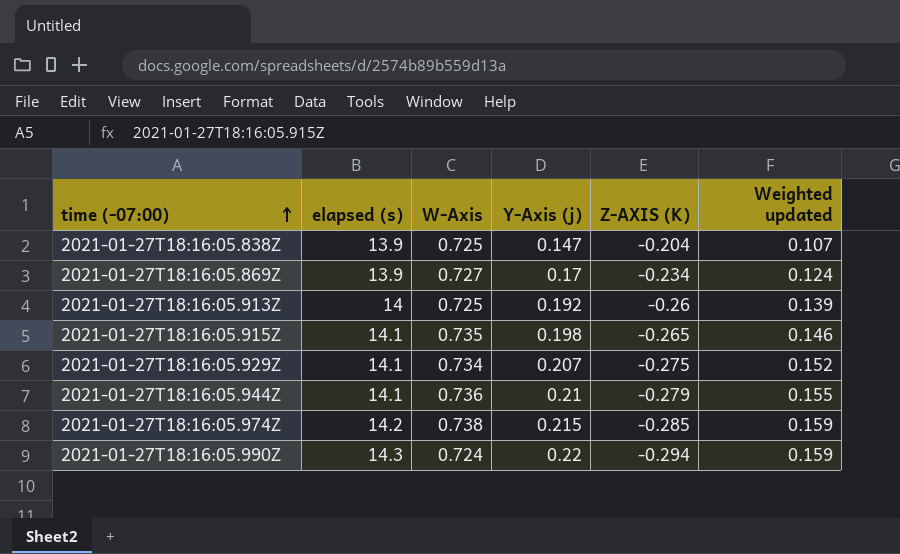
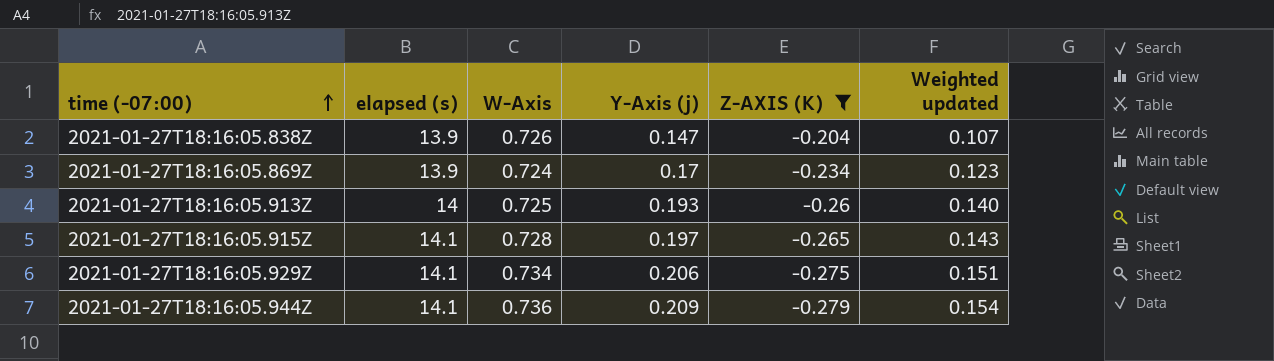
filter: none -> Z-AXIS (K) >= -0.279
2021-01-27T18:16:05.838Z | W-Axis: 0.725 -> 0.726
2021-01-27T18:16:05.869Z | W-Axis: 0.727 -> 0.724
2021-01-27T18:16:05.869Z | Weighted updated: 0.124 -> 0.123
2021-01-27T18:16:05.913Z | Y-Axis (j): 0.192 -> 0.193
2021-01-27T18:16:05.913Z | Weighted updated: 0.139 -> 0.140
2021-01-27T18:16:05.915Z | W-Axis: 0.735 -> 0.728
2021-01-27T18:16:05.915Z | Y-Axis (j): 0.198 -> 0.197
2021-01-27T18:16:05.915Z | Weighted updated: 0.146 -> 0.143
2021-01-27T18:16:05.929Z | Y-Axis (j): 0.207 -> 0.206
2021-01-27T18:16:05.929Z | Weighted updated: 0.152 -> 0.151
2021-01-27T18:16:05.944Z | Y-Axis (j): 0.21 -> 0.209
2021-01-27T18:16:05.944Z | Weighted updated: 0.155 -> 0.154

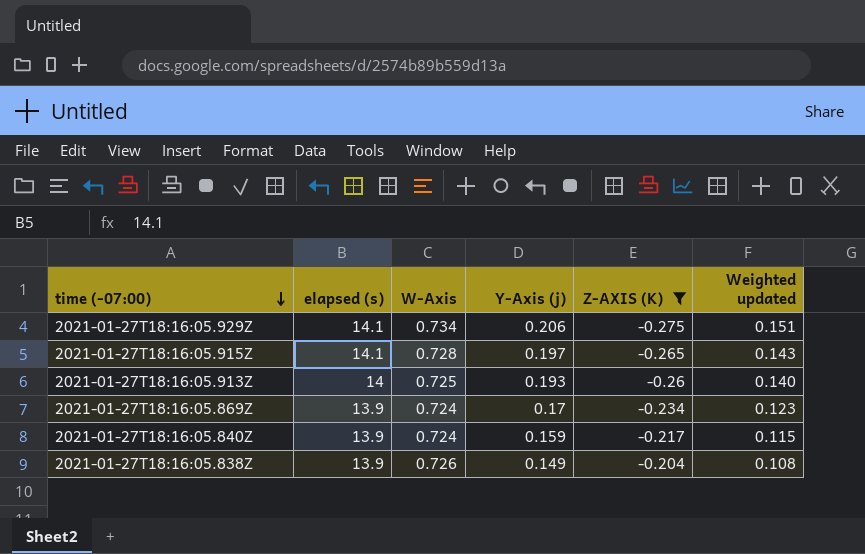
row order: time (-07:00) ascending -> time (-07:00) descending
row 2021-01-27T18:16:05.944Z: 14.1 | 0.736 | 0.209 | -0.279 | 0.154 -> none
row 2021-01-27T18:16:05.840Z: none -> 13.9 | 0.724 | 0.159 | -0.217 | 0.115
2021-01-27T18:16:05.838Z | Y-Axis (j): 0.147 -> 0.149
2021-01-27T18:16:05.838Z | Weighted updated: 0.107 -> 0.108

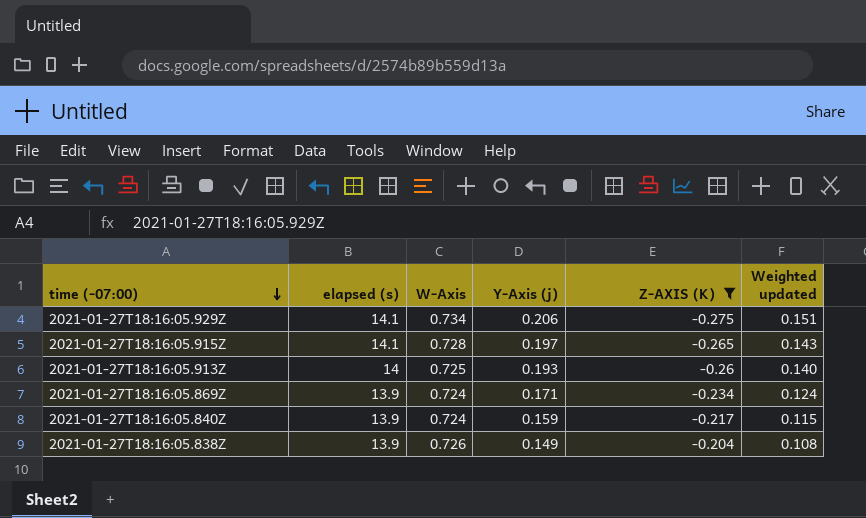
2021-01-27T18:16:05.869Z | Y-Axis (j): 0.17 -> 0.171
2021-01-27T18:16:05.869Z | Weighted updated: 0.123 -> 0.124

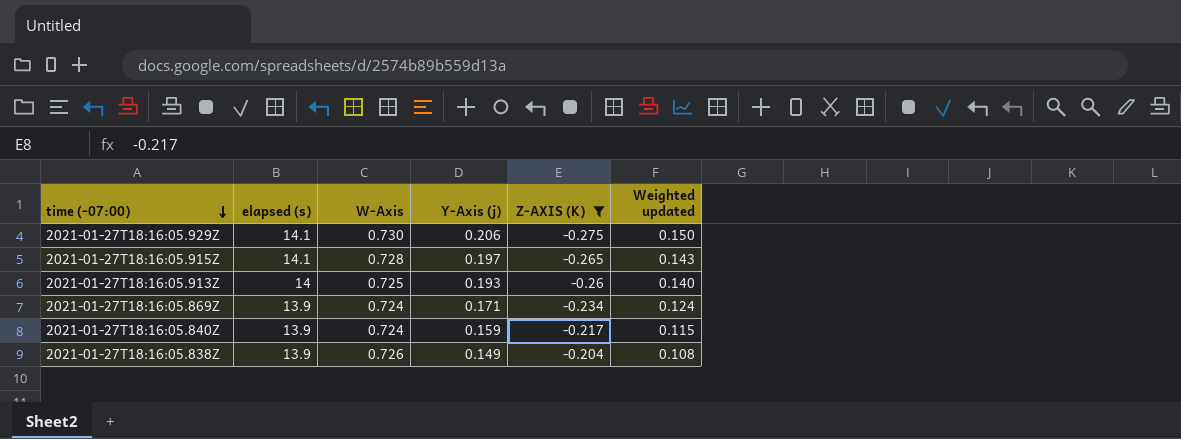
2021-01-27T18:16:05.929Z | W-Axis: 0.734 -> 0.730
2021-01-27T18:16:05.929Z | Weighted updated: 0.151 -> 0.150

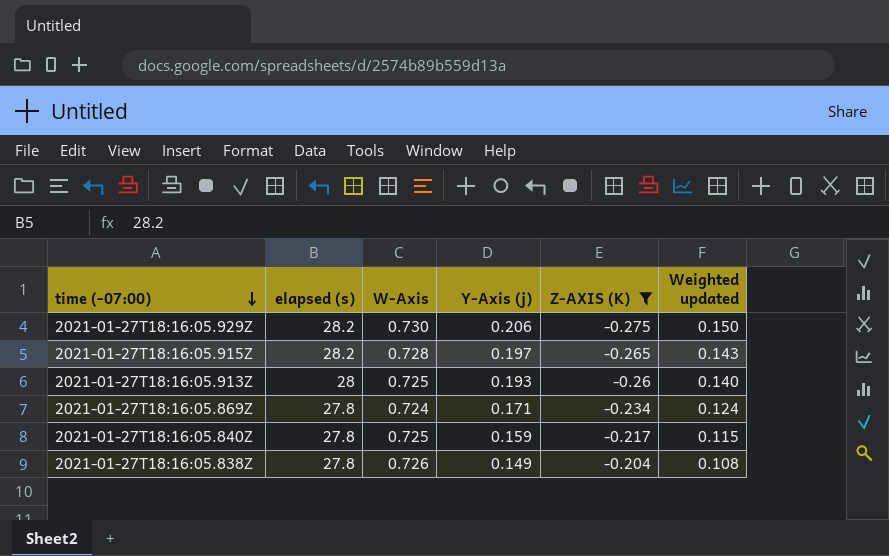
2021-01-27T18:16:05.929Z | elapsed (s): 14.1 -> 28.2
2021-01-27T18:16:05.915Z | elapsed (s): 14.1 -> 28.2
2021-01-27T18:16:05.913Z | elapsed (s): 14 -> 28
2021-01-27T18:16:05.869Z | elapsed (s): 13.9 -> 27.8
2021-01-27T18:16:05.840Z | elapsed (s): 13.9 -> 27.8
2021-01-27T18:16:05.840Z | W-Axis: 0.724 -> 0.725
2021-01-27T18:16:05.838Z | elapsed (s): 13.9 -> 27.8

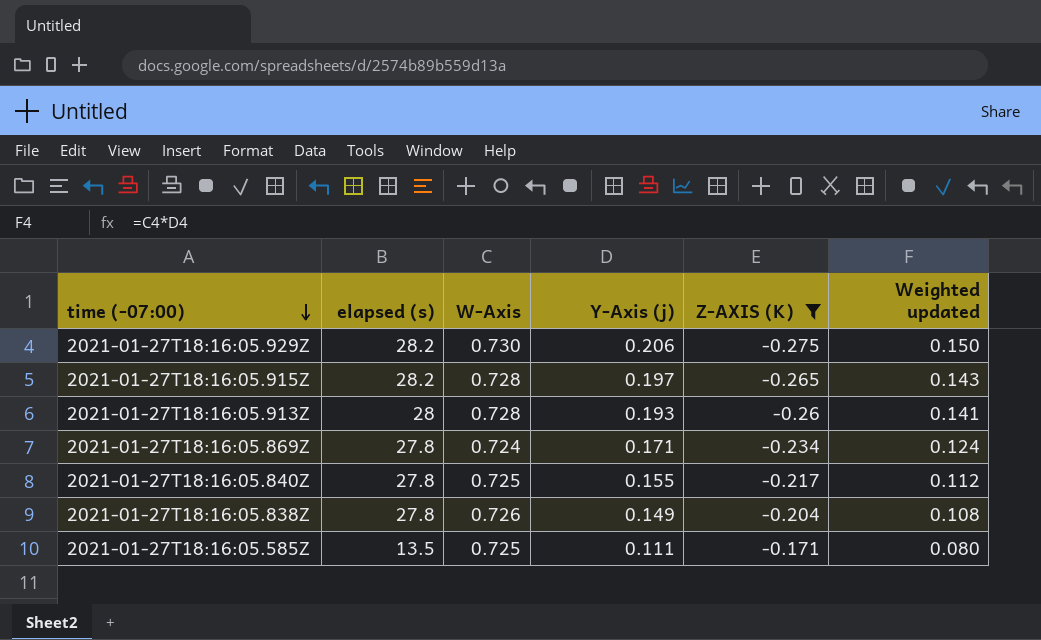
2021-01-27T18:16:05.913Z | W-Axis: 0.725 -> 0.728
2021-01-27T18:16:05.913Z | Weighted updated: 0.140 -> 0.141
2021-01-27T18:16:05.840Z | Y-Axis (j): 0.159 -> 0.155
2021-01-27T18:16:05.840Z | Weighted updated: 0.115 -> 0.112
row 2021-01-27T18:16:05.585Z: none -> 13.5 | 0.725 | 0.111 | -0.171 | 0.080

